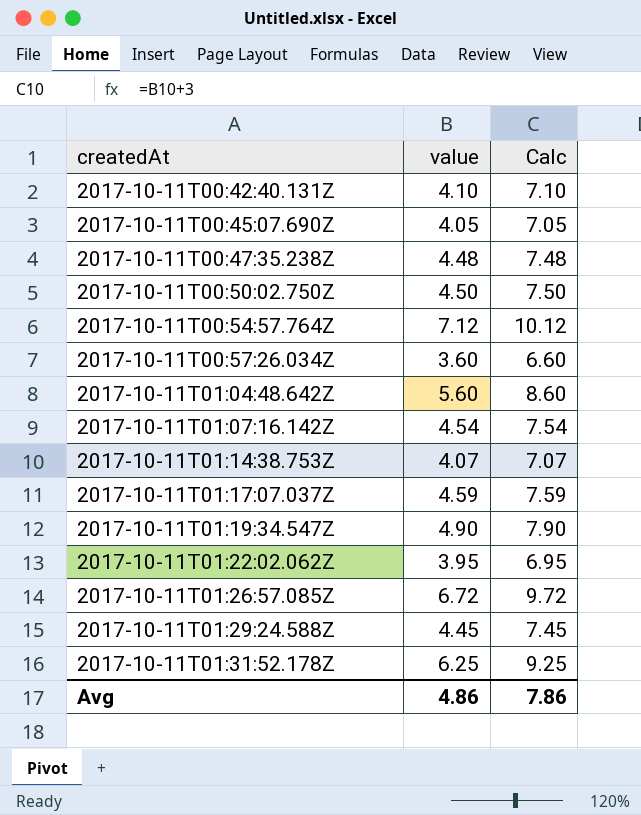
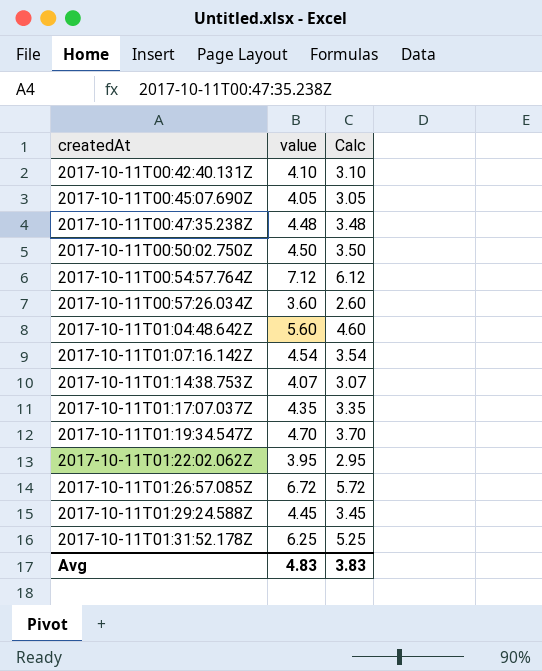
column Calc | formula: [value] + 3 -> [value] - 1
2017-10-11T01:17:07.037Z | value: 4.59 -> 4.35
2017-10-11T01:19:34.547Z | value: 4.90 -> 4.70
Avg | value: 4.86 -> 4.83
Avg | Calc: 7.86 -> 3.83

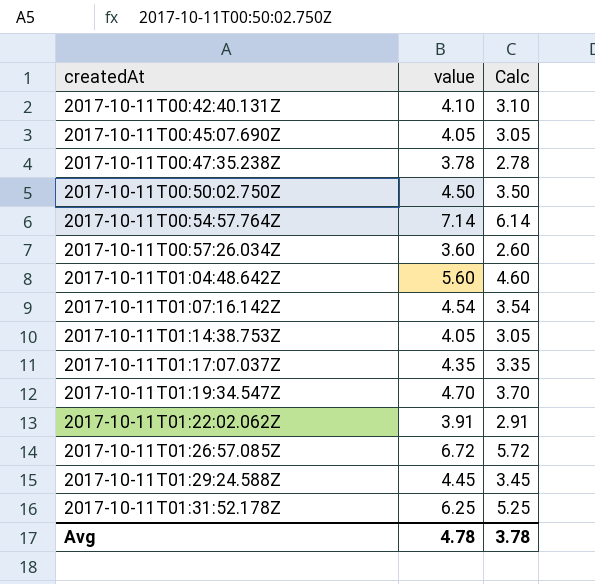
2017-10-11T00:47:35.238Z | value: 4.48 -> 3.78
2017-10-11T00:47:35.238Z | Calc: 3.48 -> 2.78
2017-10-11T00:54:57.764Z | value: 7.12 -> 7.14
2017-10-11T00:54:57.764Z | Calc: 6.12 -> 6.14
2017-10-11T01:14:38.753Z | value: 4.07 -> 4.05
2017-10-11T01:14:38.753Z | Calc: 3.07 -> 3.05
2017-10-11T01:22:02.062Z | value: 3.95 -> 3.91
2017-10-11T01:22:02.062Z | Calc: 2.95 -> 2.91
Avg | value: 4.83 -> 4.78
Avg | Calc: 3.83 -> 3.78

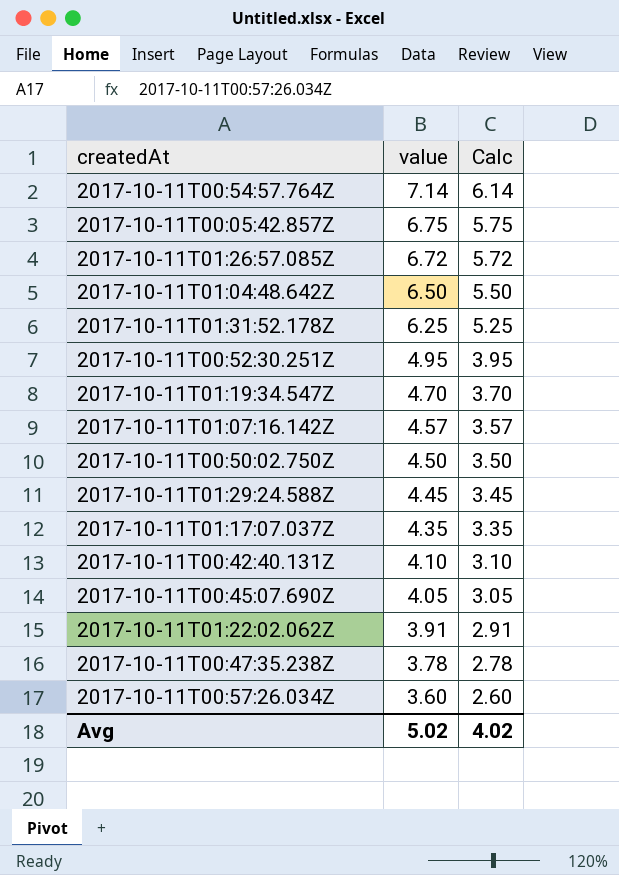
row order: createdAt ascending -> value descending
row 2017-10-11T01:14:38.753Z: 4.05 | 3.05 -> none
row 2017-10-11T00:05:42.857Z: none -> 6.75 | 5.75
2017-10-11T01:04:48.642Z | value: 5.60 -> 6.50
2017-10-11T01:04:48.642Z | Calc: 4.60 -> 5.50
row 2017-10-11T00:52:30.251Z: none -> 4.95 | 3.95
2017-10-11T01:07:16.142Z | value: 4.54 -> 4.57
2017-10-11T01:07:16.142Z | Calc: 3.54 -> 3.57
Avg | value: 4.78 -> 5.02
Avg | Calc: 3.78 -> 4.02

